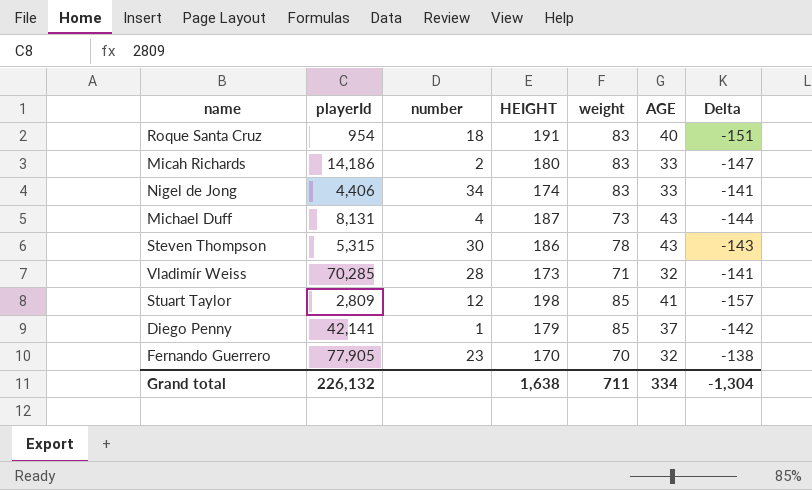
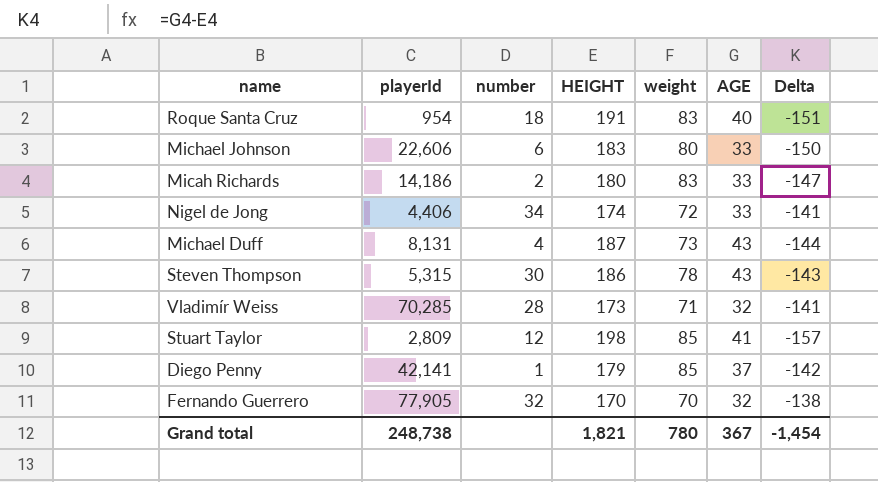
row Michael Johnson: none -> 22,606 | 6 | 183 | 80 | 33 | -150
Nigel de Jong | weight: 83 -> 72
Fernando Guerrero | number: 23 -> 32
Grand total | playerId: 226,132 -> 248,738
Grand total | HEIGHT: 1,638 -> 1,821
Grand total | weight: 711 -> 780
Grand total | AGE: 334 -> 367
Grand total | Delta: -1,304 -> -1,454

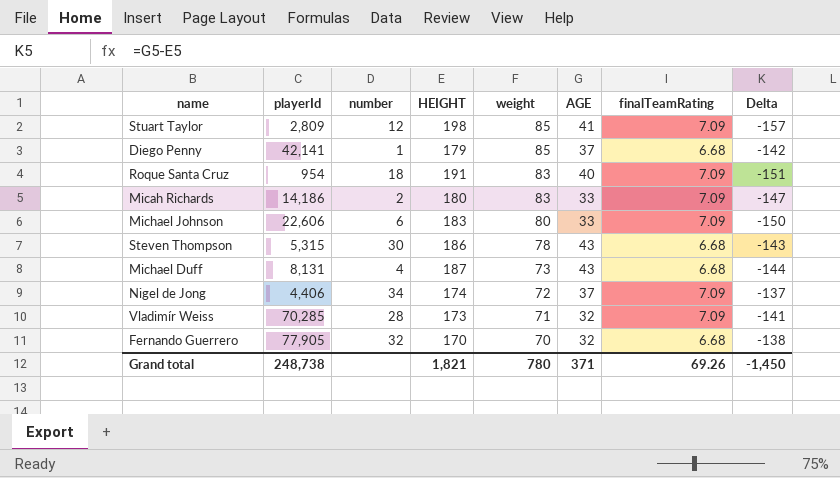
row order: none -> weight descending
column finalTeamRating | position: none -> 7
Nigel de Jong | AGE: 33 -> 37
Nigel de Jong | Delta: -141 -> -137
Grand total | AGE: 367 -> 371
Grand total | Delta: -1,454 -> -1,450

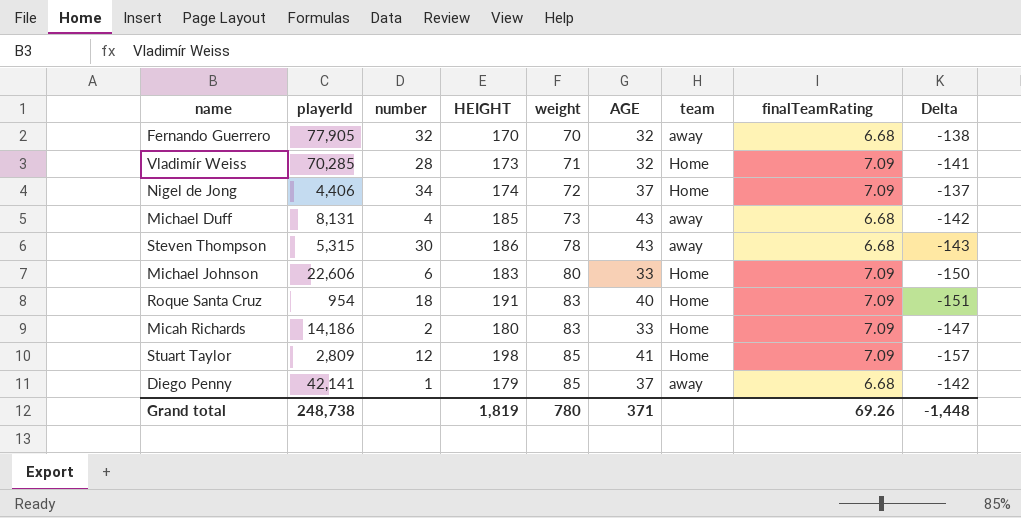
row order: weight descending -> weight ascending
column team | position: none -> 7
Michael Duff | HEIGHT: 187 -> 185
Michael Duff | Delta: -144 -> -142
Grand total | HEIGHT: 1,821 -> 1,819
Grand total | Delta: -1,450 -> -1,448

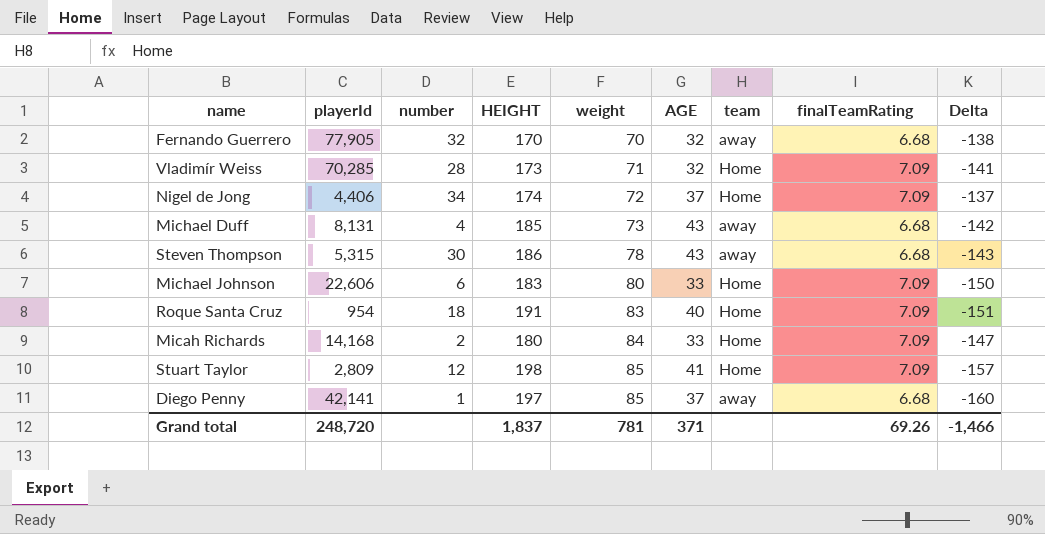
Micah Richards | playerId: 14,186 -> 14,168
Micah Richards | weight: 83 -> 84
Diego Penny | HEIGHT: 179 -> 197
Diego Penny | Delta: -142 -> -160
Grand total | playerId: 248,738 -> 248,720
Grand total | HEIGHT: 1,819 -> 1,837
Grand total | weight: 780 -> 781
Grand total | Delta: -1,448 -> -1,466

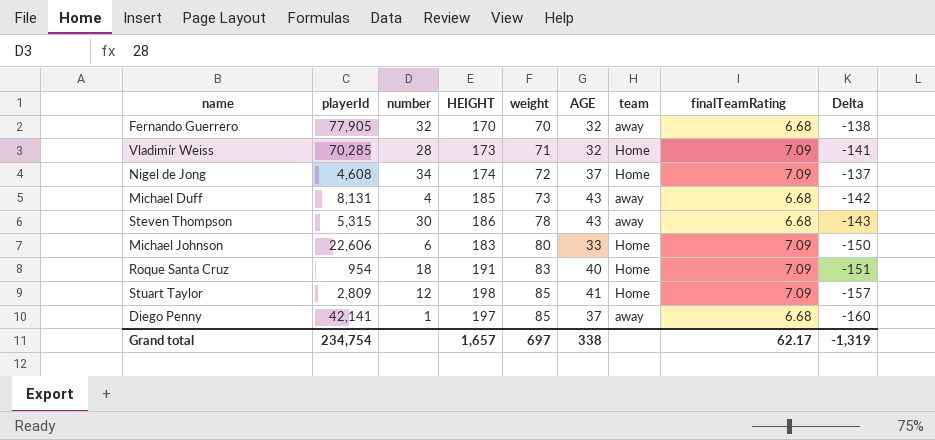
row Micah Richards: 14,168 | 2 | 180 | 84 | 33 | Home | 7.09 | -147 -> none
Nigel de Jong | playerId: 4,406 -> 4,608
Grand total | playerId: 248,720 -> 234,754
Grand total | HEIGHT: 1,837 -> 1,657
Grand total | weight: 781 -> 697
Grand total | AGE: 371 -> 338
Grand total | finalTeamRating: 69.26 -> 62.17
Grand total | Delta: -1,466 -> -1,319

